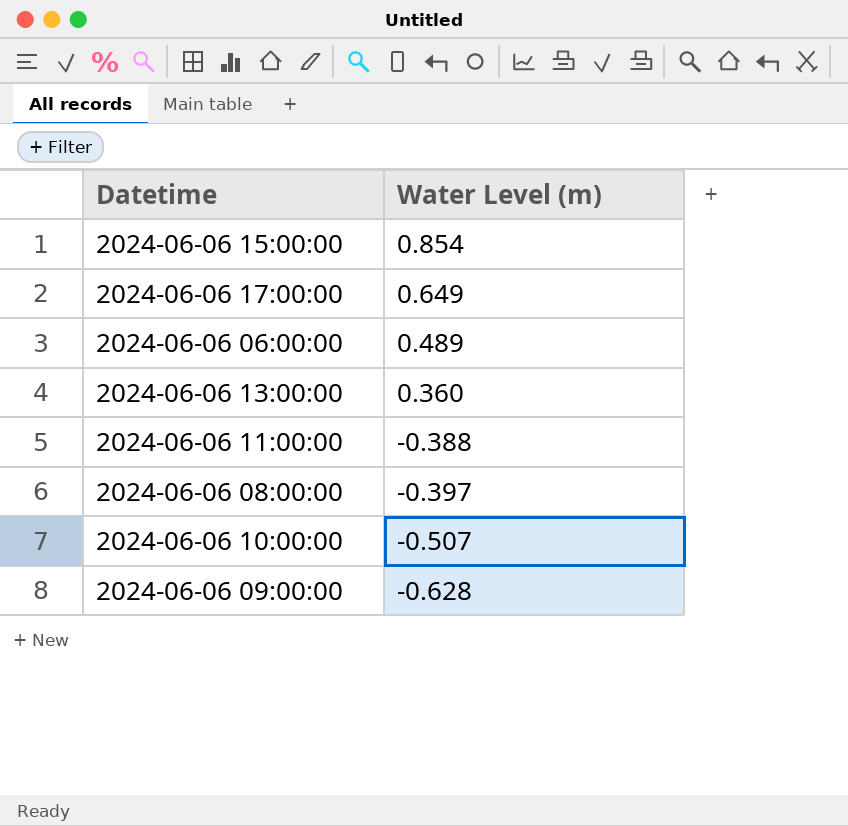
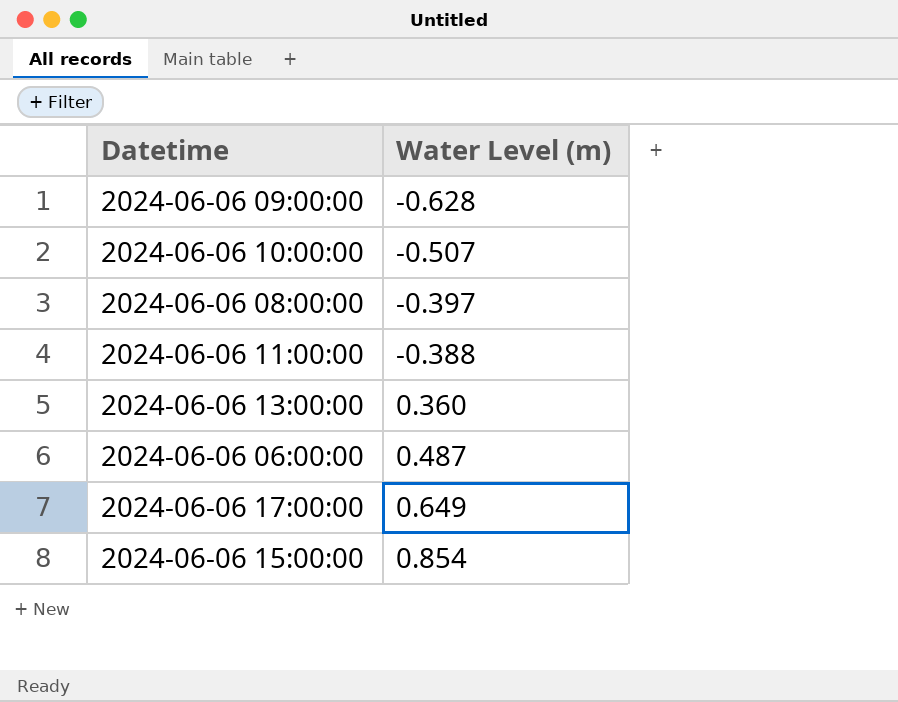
row order: Water Level (m) descending -> Water Level (m) ascending
2024-06-06 06:00:00 | Water Level (m): 0.489 -> 0.487

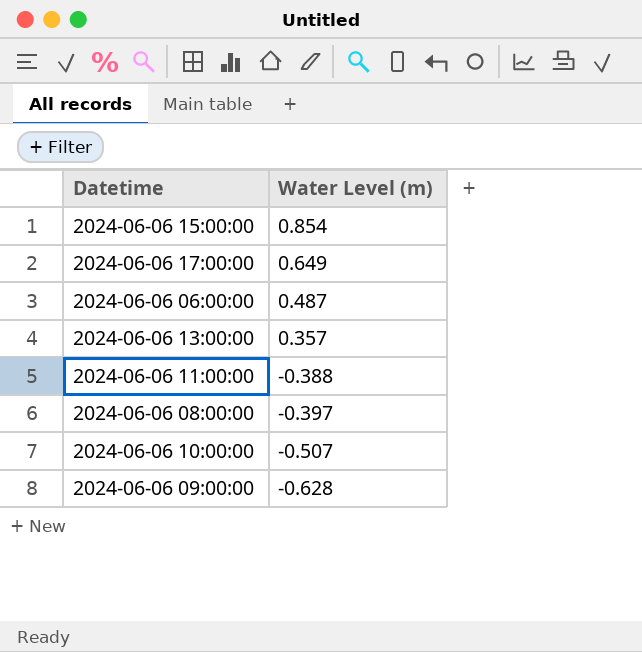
row order: Water Level (m) ascending -> Water Level (m) descending
2024-06-06 13:00:00 | Water Level (m): 0.360 -> 0.357

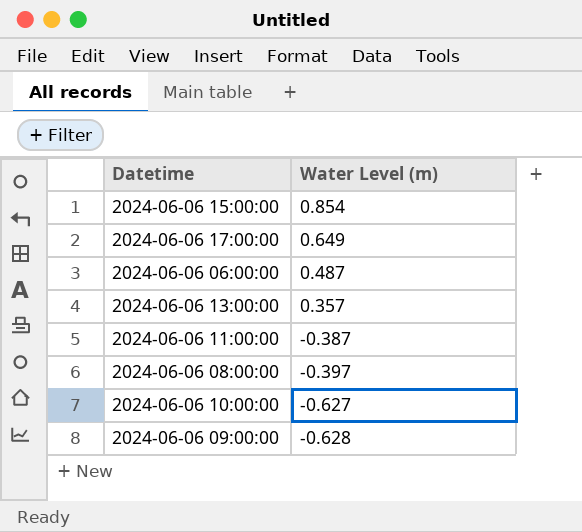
2024-06-06 11:00:00 | Water Level (m): -0.388 -> -0.387
2024-06-06 10:00:00 | Water Level (m): -0.507 -> -0.627

